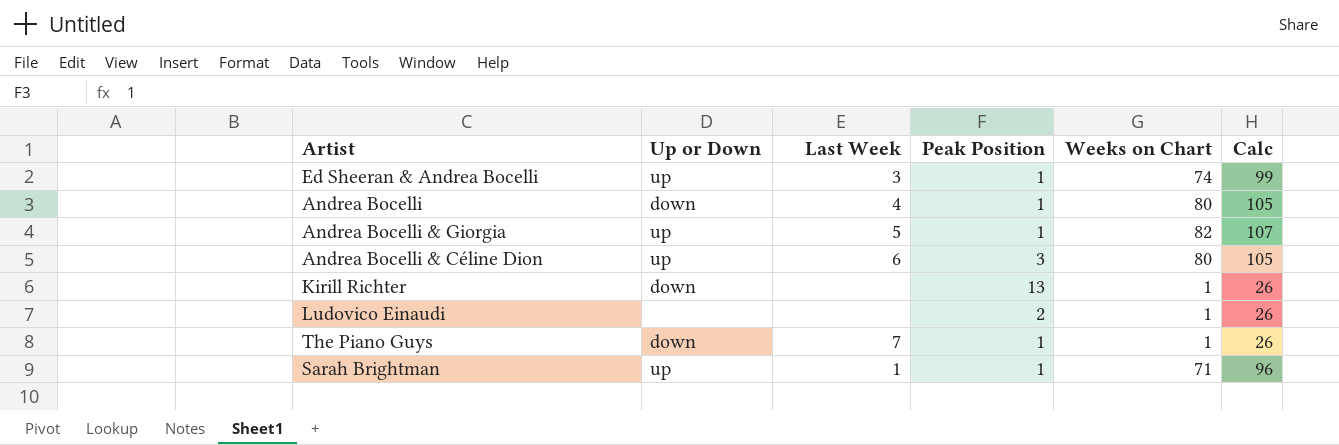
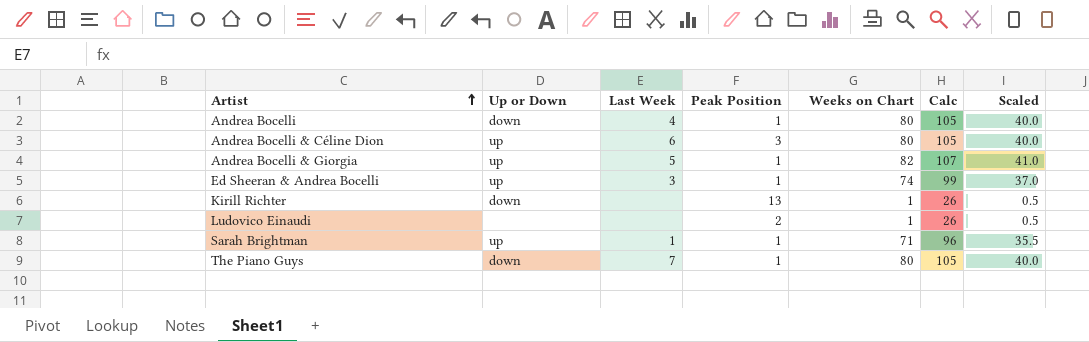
row order: none -> Artist ascending
column Scaled | formula: none -> [Weeks on Chart] * 0.5
The Piano Guys | Weeks on Chart: 1 -> 80
The Piano Guys | Calc: 26 -> 105

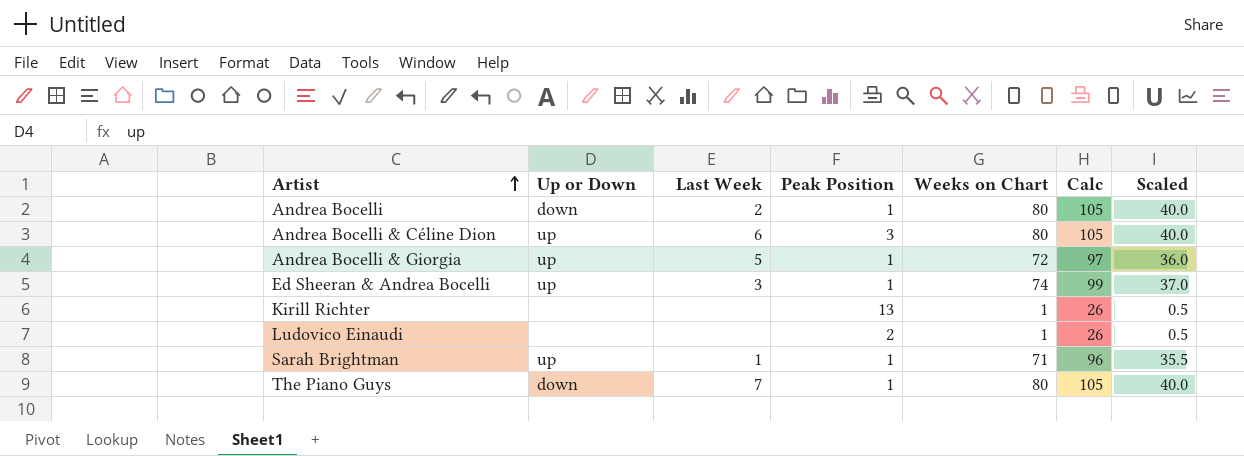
Andrea Bocelli | Last Week: 4 -> 2
Andrea Bocelli & Giorgia | Weeks on Chart: 82 -> 72
Andrea Bocelli & Giorgia | Calc: 107 -> 97
Andrea Bocelli & Giorgia | Scaled: 41.0 -> 36.0
Kirill Richter | Up or Down: down -> none

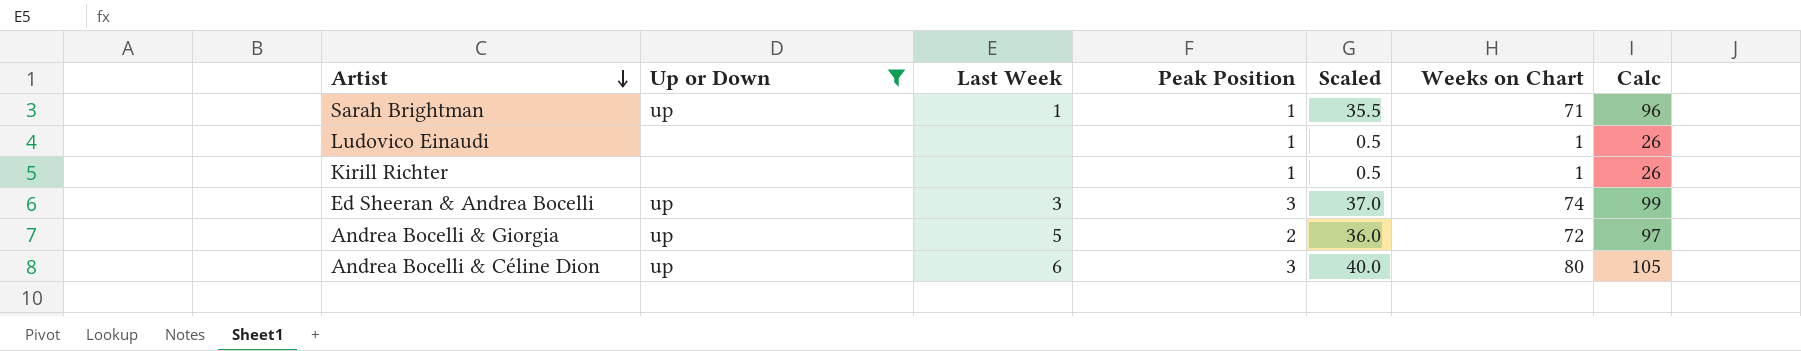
filter: none -> Up or Down != down
row order: Artist ascending -> Artist descending
column Scaled | position: 7 -> 5
Ludovico Einaudi | Peak Position: 2 -> 1
Kirill Richter | Peak Position: 13 -> 1
Ed Sheeran & Andrea Bocelli | Peak Position: 1 -> 3
Andrea Bocelli & Giorgia | Peak Position: 1 -> 2

